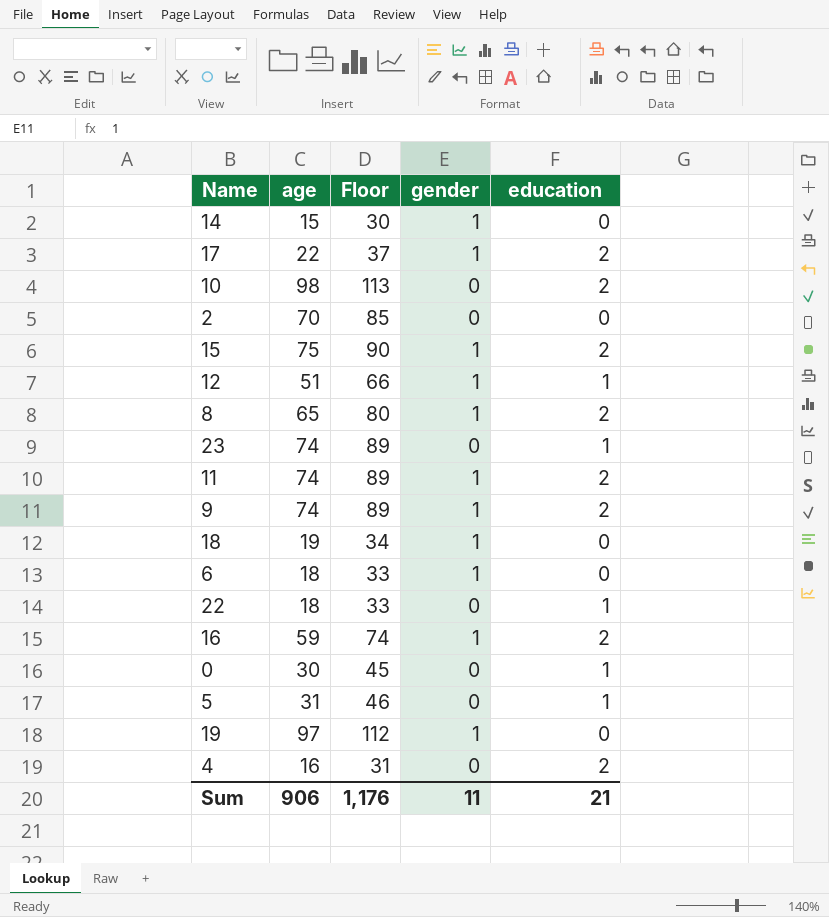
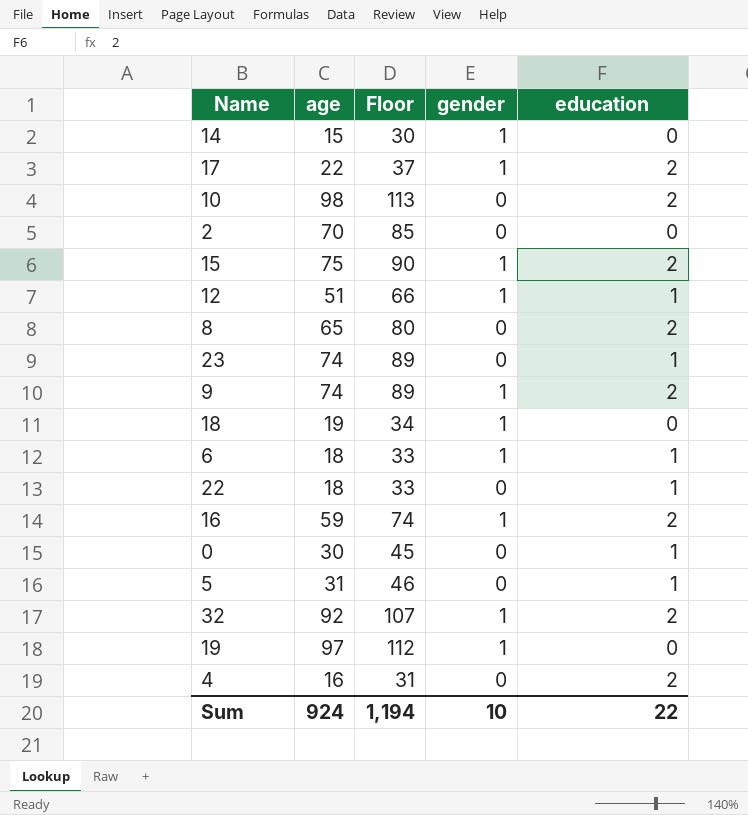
row 11: 74 | 89 | 1 | 2 -> none
8 | gender: 1 -> 0
6 | education: 0 -> 1
row 32: none -> 92 | 107 | 1 | 2
Sum | age: 906 -> 924
Sum | Floor: 1,176 -> 1,194
Sum | gender: 11 -> 10
Sum | education: 21 -> 22

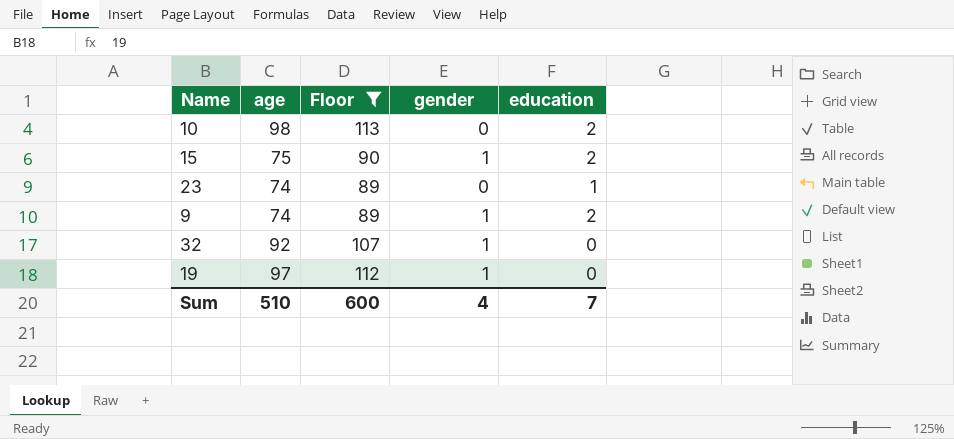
filter: none -> Floor >= 89
32 | education: 2 -> 0
Sum | age: 924 -> 510
Sum | Floor: 1,194 -> 600
Sum | gender: 10 -> 4
Sum | education: 22 -> 7

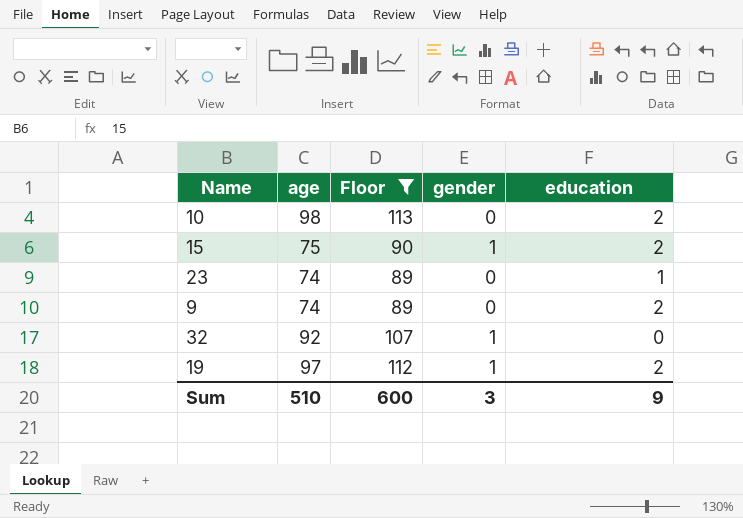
9 | gender: 1 -> 0
19 | education: 0 -> 2
Sum | gender: 4 -> 3
Sum | education: 7 -> 9

